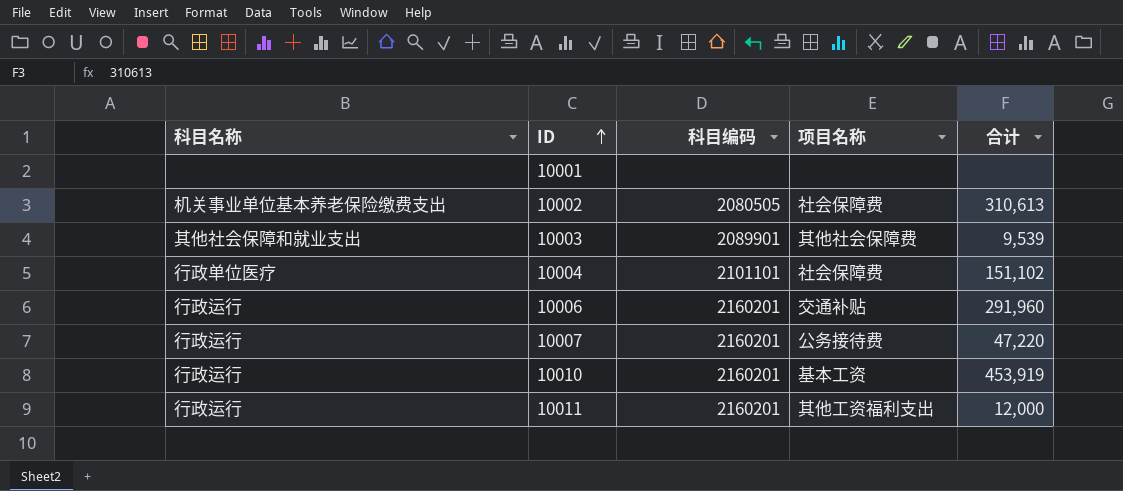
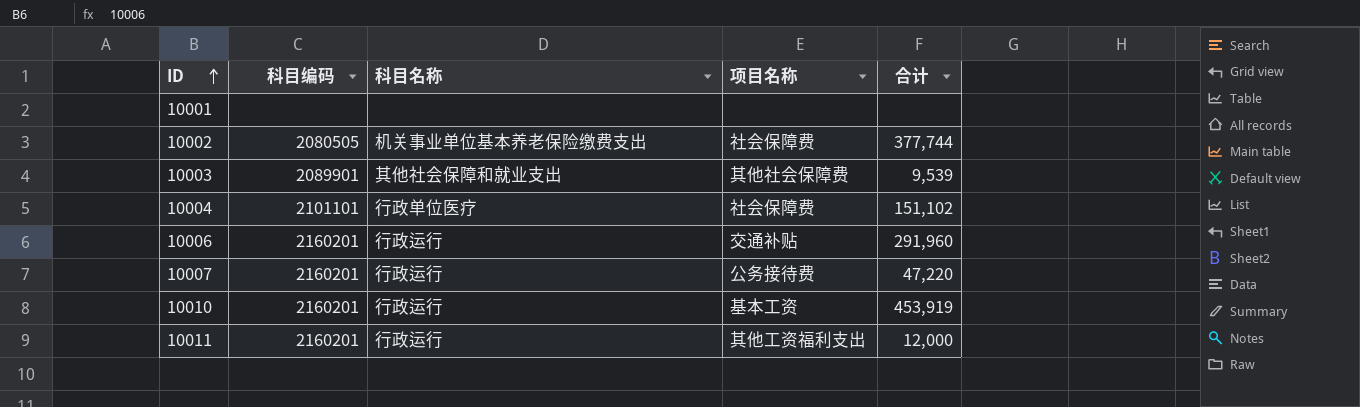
column 科目名称 | position: 1 -> 3
10002 | 合计: 310,613 -> 377,744

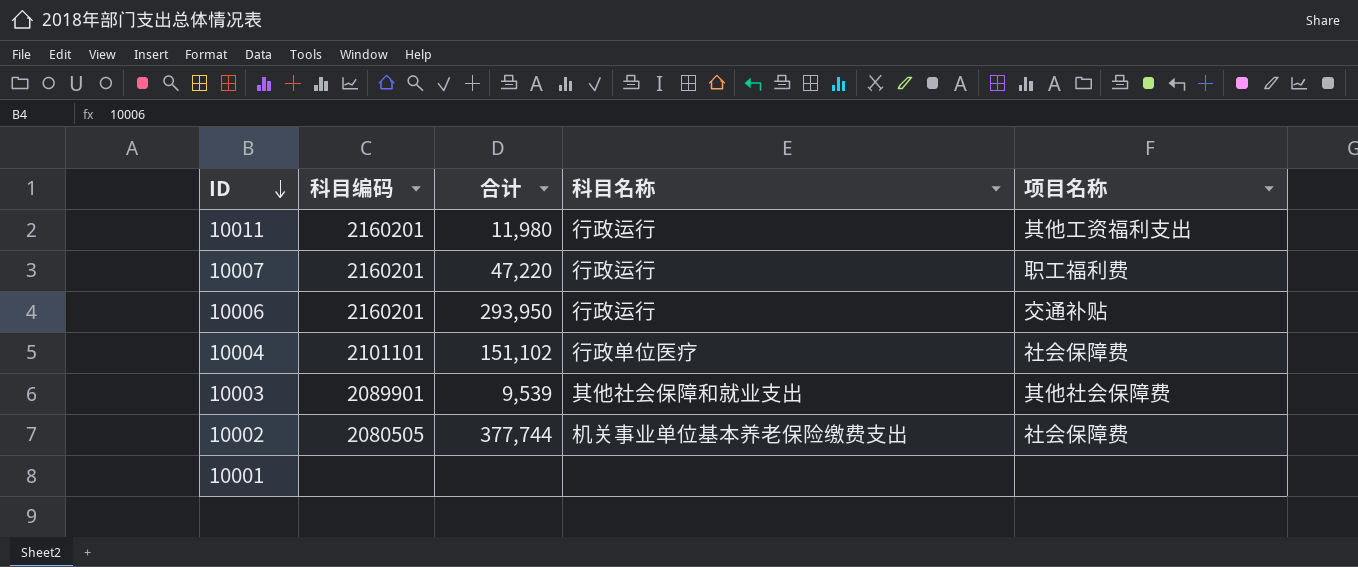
row order: ID ascending -> ID descending
column 合计 | position: 5 -> 3
row 10010: 2160201 | 行政运行 | 基本工资 | 453,919 -> none
10011 | 合计: 12,000 -> 11,980
10007 | 项目名称: 公务接待费 -> 职工福利费
10006 | 合计: 291,960 -> 293,950

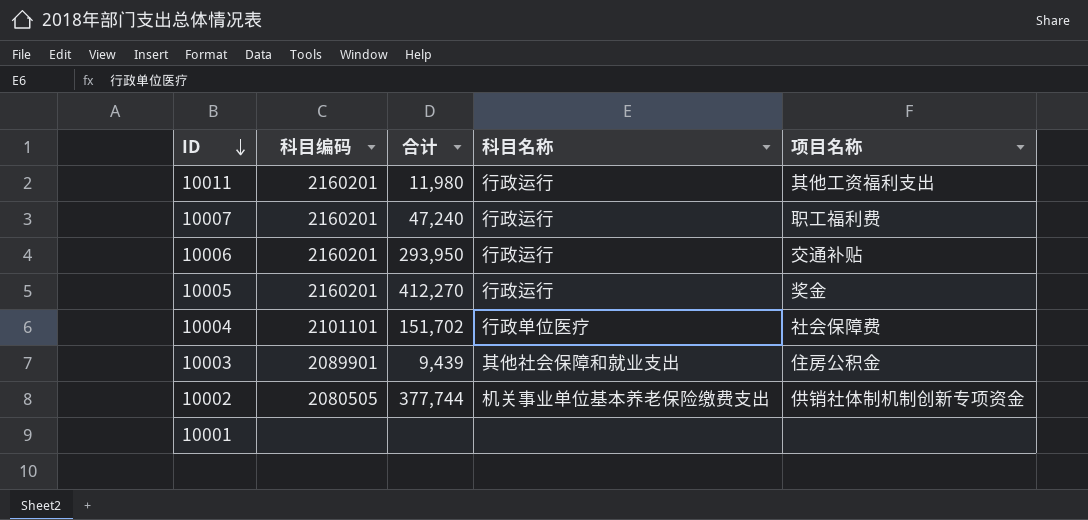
10007 | 合计: 47,220 -> 47,240
row 10005: none -> 2160201 | 412,270 | 行政运行 | 奖金
10004 | 合计: 151,102 -> 151,702
10003 | 合计: 9,539 -> 9,439
10003 | 项目名称: 其他社会保障费 -> 住房公积金
10002 | 项目名称: 社会保障费 -> 供销社体制机制创新专项资金

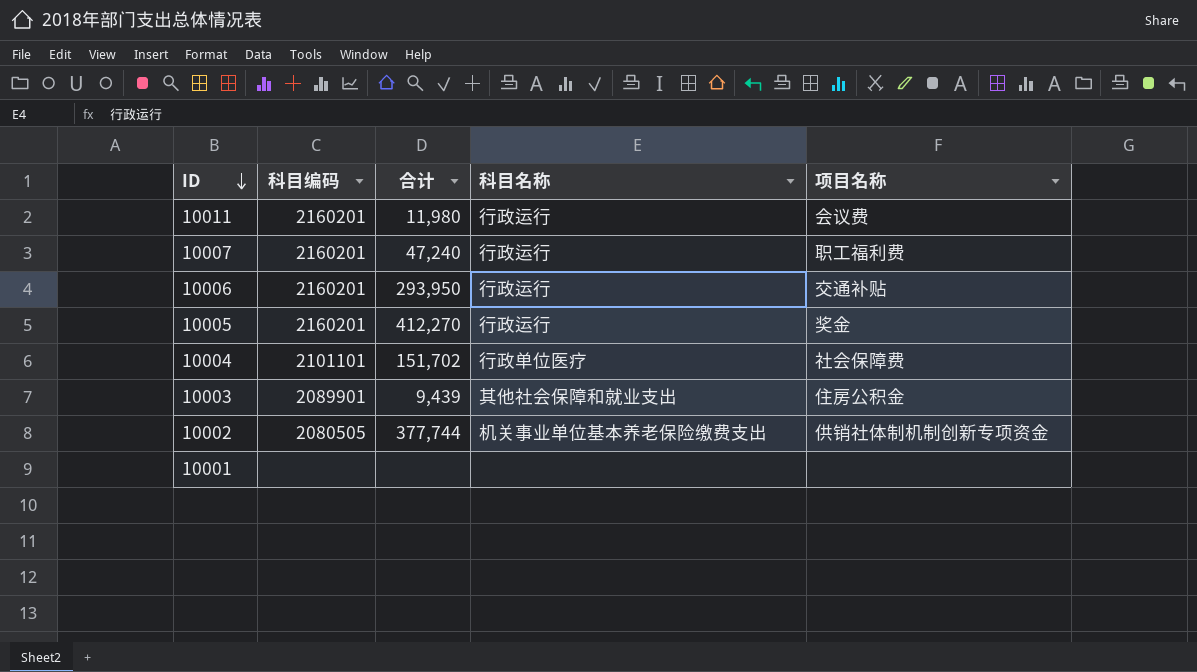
10011 | 项目名称: 其他工资福利支出 -> 会议费

